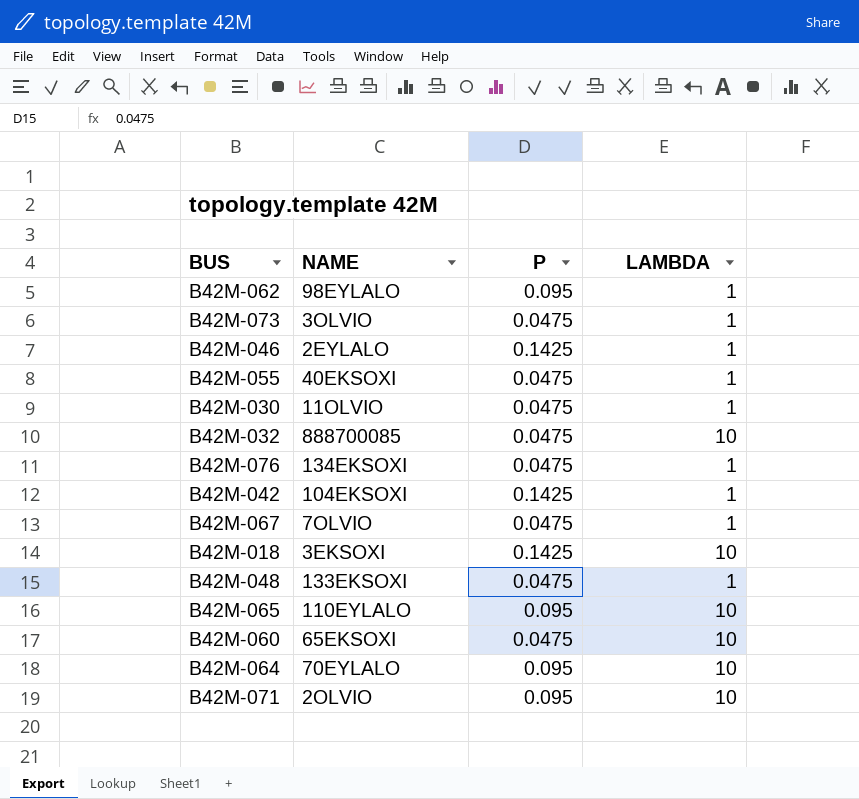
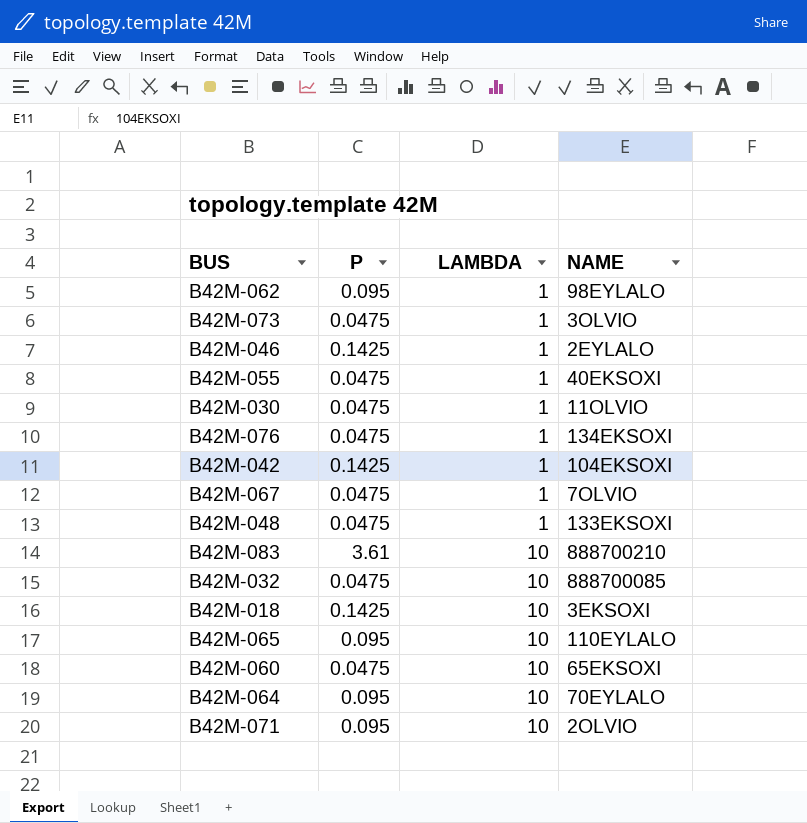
row order: none -> LAMBDA ascending
column NAME | position: 2 -> 4
row B42M-083: none -> 3.61 | 10 | 888700210

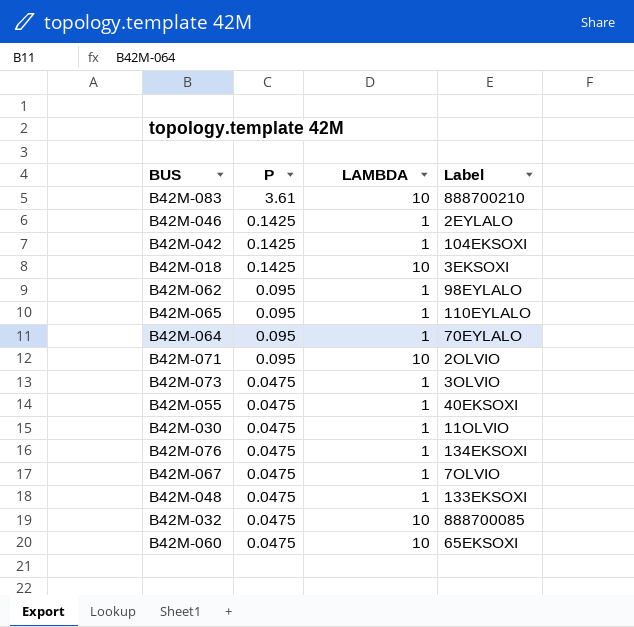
row order: LAMBDA ascending -> P descending
column name: NAME -> Label
B42M-065 | LAMBDA: 10 -> 1
B42M-064 | LAMBDA: 10 -> 1

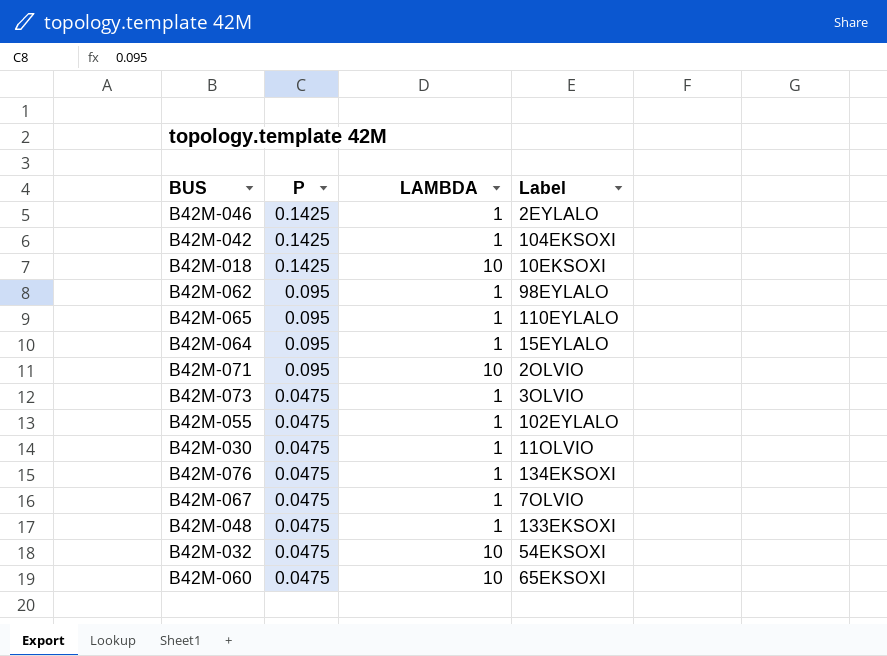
row B42M-083: 3.61 | 10 | 888700210 -> none
B42M-018 | Label: 3EKSOXI -> 10EKSOXI
B42M-064 | Label: 70EYLALO -> 15EYLALO
B42M-055 | Label: 40EKSOXI -> 102EYLALO
B42M-032 | Label: 888700085 -> 54EKSOXI

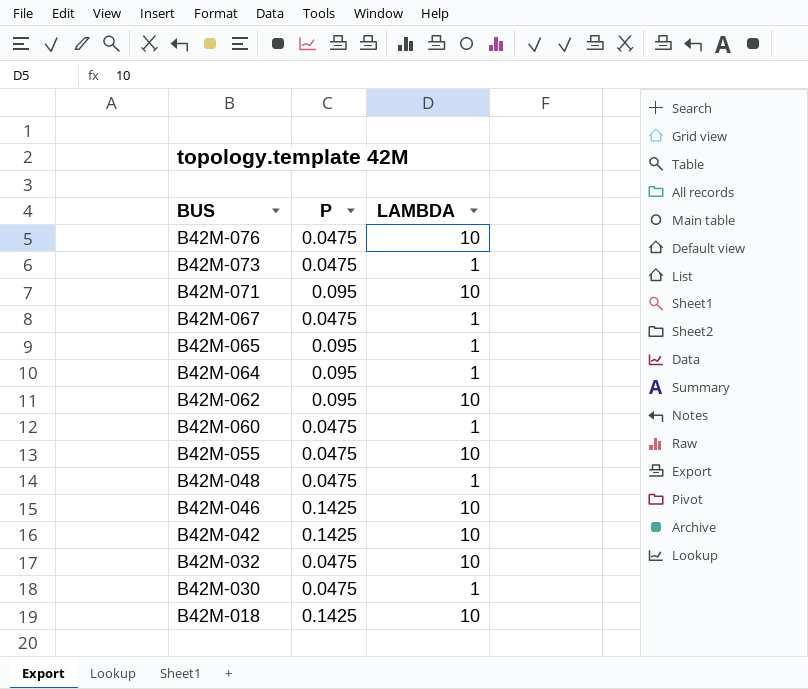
row order: P descending -> BUS descending
column Label | position: 4 -> none
B42M-076 | LAMBDA: 1 -> 10
B42M-062 | LAMBDA: 1 -> 10
B42M-060 | LAMBDA: 10 -> 1
B42M-055 | LAMBDA: 1 -> 10
B42M-046 | LAMBDA: 1 -> 10
B42M-042 | LAMBDA: 1 -> 10

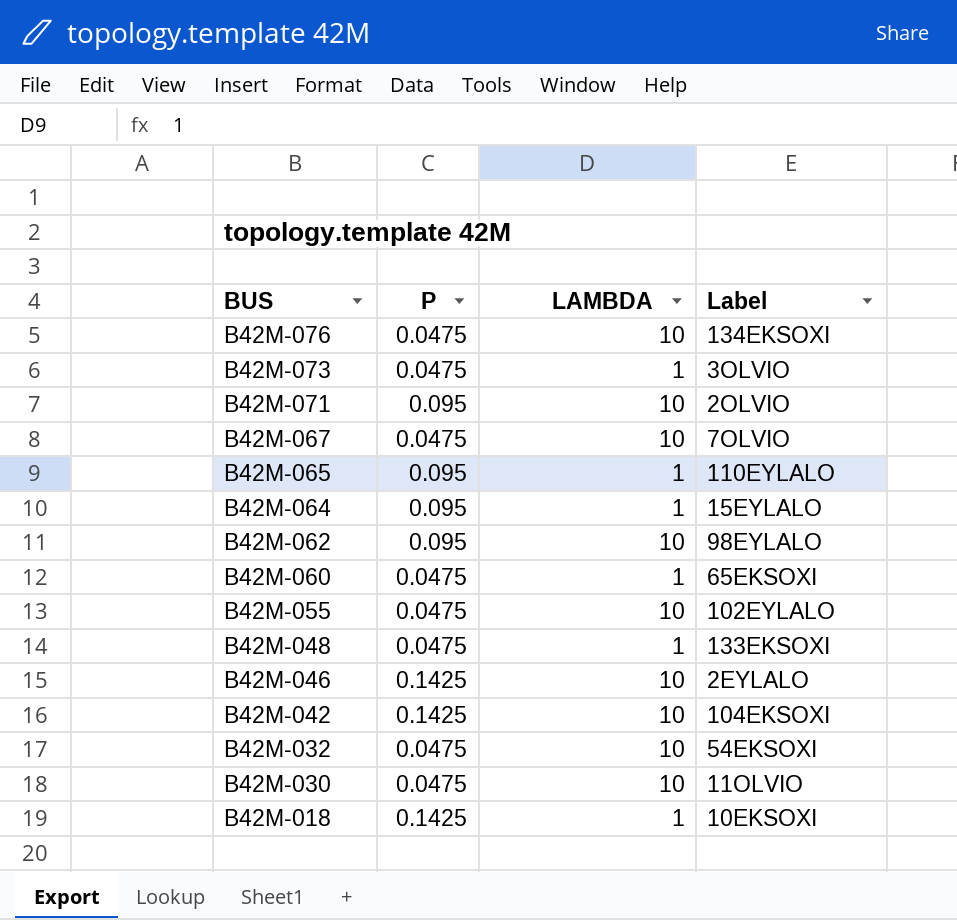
column Label | position: none -> 4
B42M-067 | LAMBDA: 1 -> 10
B42M-030 | LAMBDA: 1 -> 10
B42M-018 | LAMBDA: 10 -> 1

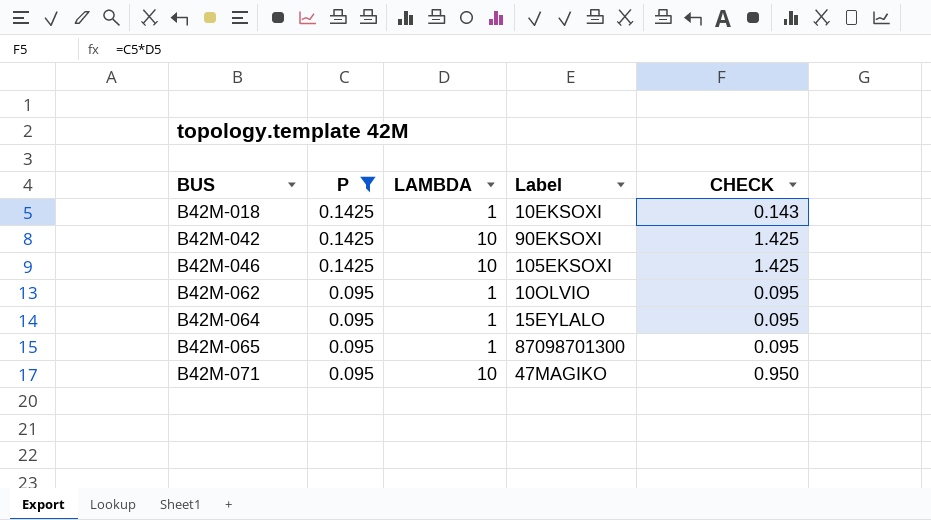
filter: none -> P != 0.0475
row order: BUS descending -> BUS ascending
column CHECK | formula: none -> [P] * [LAMBDA]
B42M-042 | Label: 104EKSOXI -> 90EKSOXI
B42M-046 | Label: 2EYLALO -> 105EKSOXI
B42M-062 | LAMBDA: 10 -> 1
B42M-062 | Label: 98EYLALO -> 10OLVIO
B42M-065 | Label: 110EYLALO -> 87098701300
B42M-071 | Label: 2OLVIO -> 47MAGIKO

